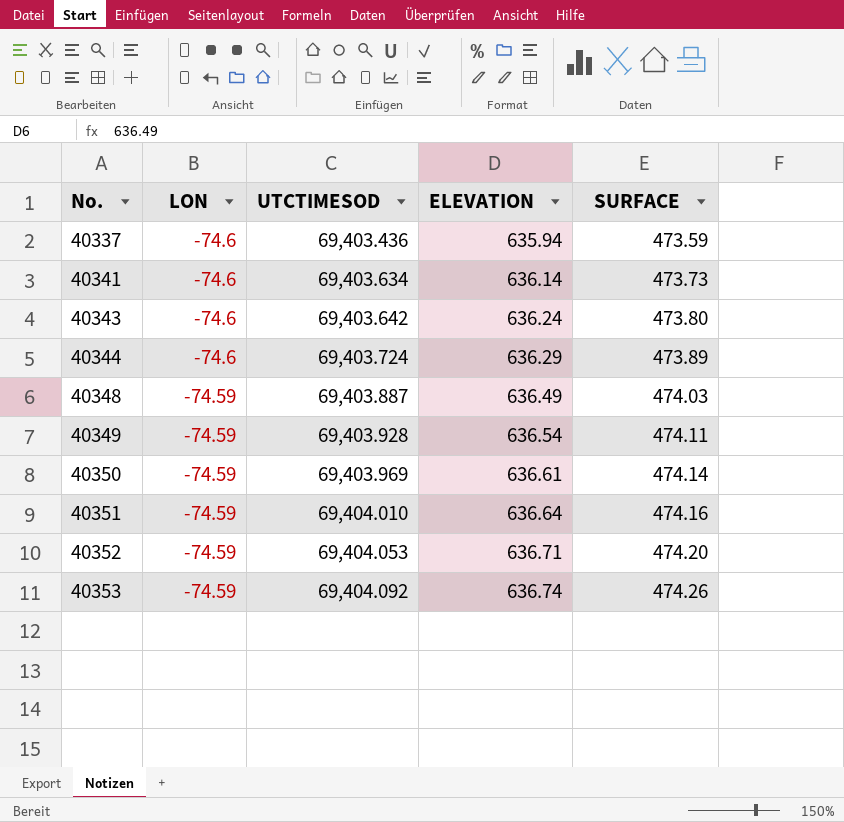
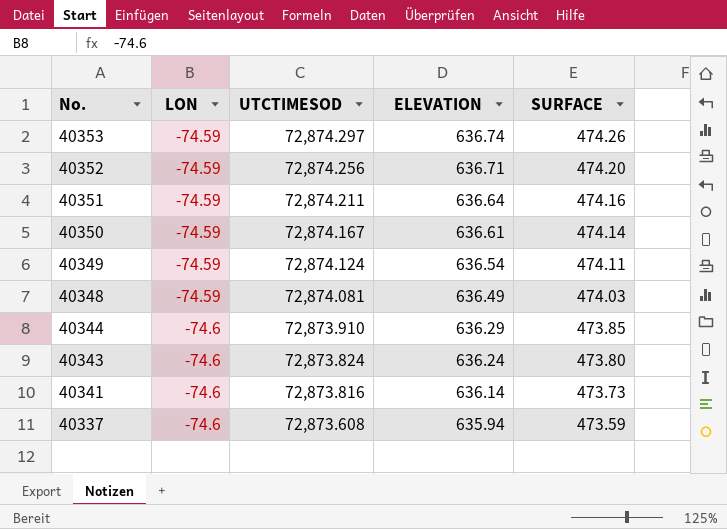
row order: No. ascending -> No. descending
40353 | UTCTIMESOD: 69,404.092 -> 72,874.297
40352 | UTCTIMESOD: 69,404.053 -> 72,874.256
40351 | UTCTIMESOD: 69,404.010 -> 72,874.211
40350 | UTCTIMESOD: 69,403.969 -> 72,874.167
40349 | UTCTIMESOD: 69,403.928 -> 72,874.124
40348 | UTCTIMESOD: 69,403.887 -> 72,874.081
40344 | UTCTIMESOD: 69,403.724 -> 72,873.910
40344 | SURFACE: 473.89 -> 473.85
40343 | UTCTIMESOD: 69,403.642 -> 72,873.824
40341 | UTCTIMESOD: 69,403.634 -> 72,873.816
40337 | UTCTIMESOD: 69,403.436 -> 72,873.608

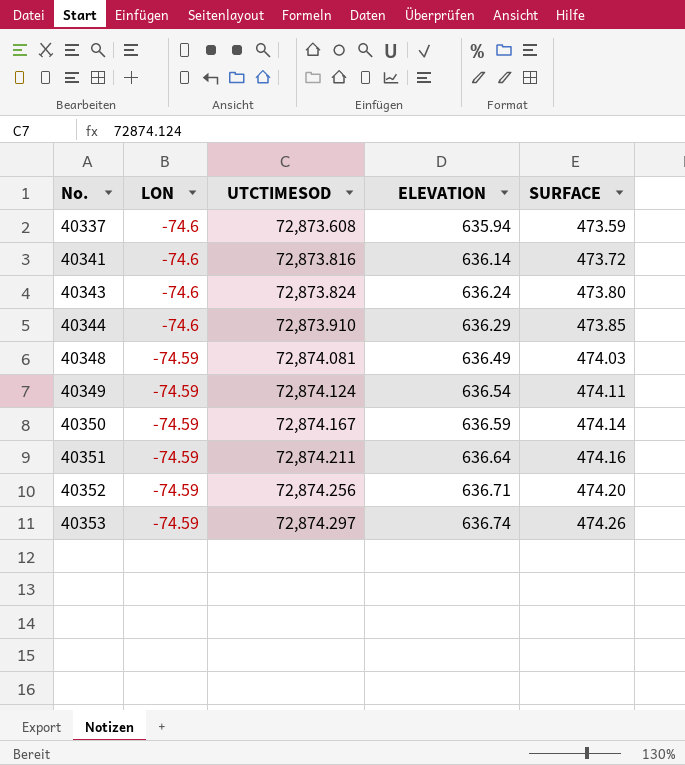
row order: No. descending -> No. ascending
40341 | SURFACE: 473.73 -> 473.72
40350 | ELEVATION: 636.61 -> 636.59

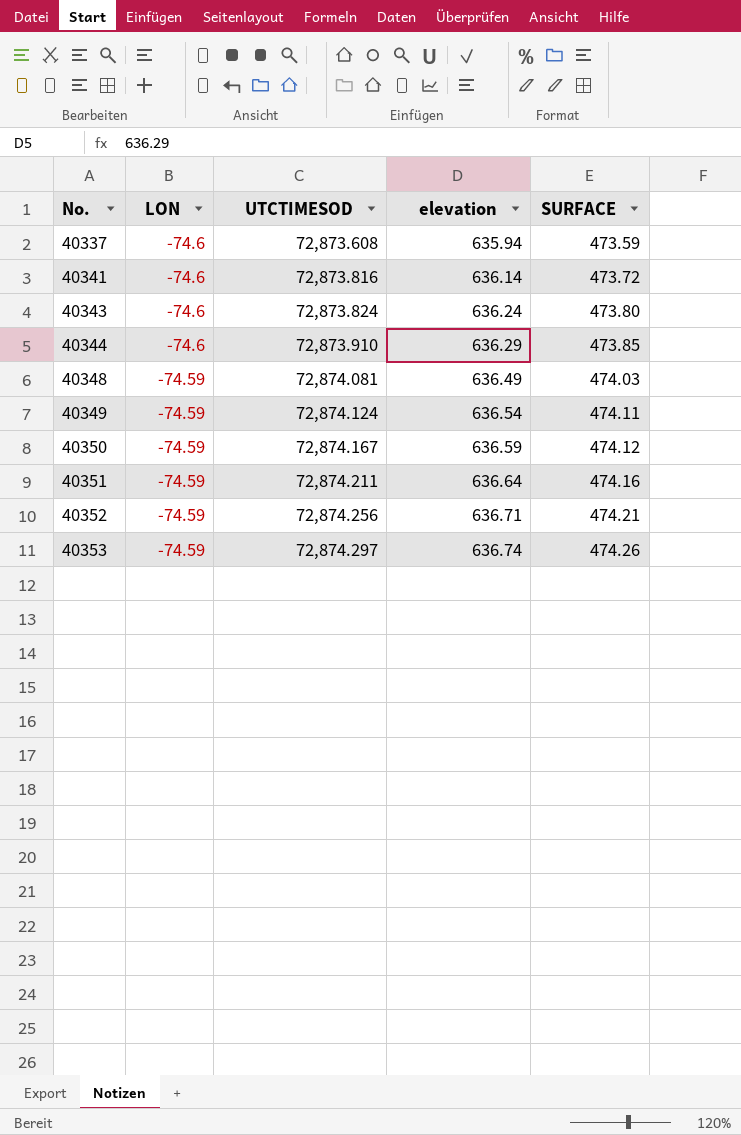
column name: ELEVATION -> elevation
40350 | SURFACE: 474.14 -> 474.12
40352 | SURFACE: 474.20 -> 474.21

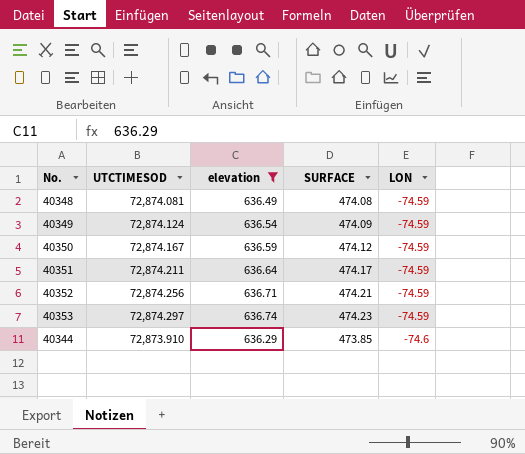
filter: none -> elevation >= 636.29
row order: No. ascending -> LON descending
column LON | position: 2 -> 5
40348 | SURFACE: 474.03 -> 474.08
40349 | SURFACE: 474.11 -> 474.09
40351 | SURFACE: 474.16 -> 474.17
40353 | SURFACE: 474.26 -> 474.23

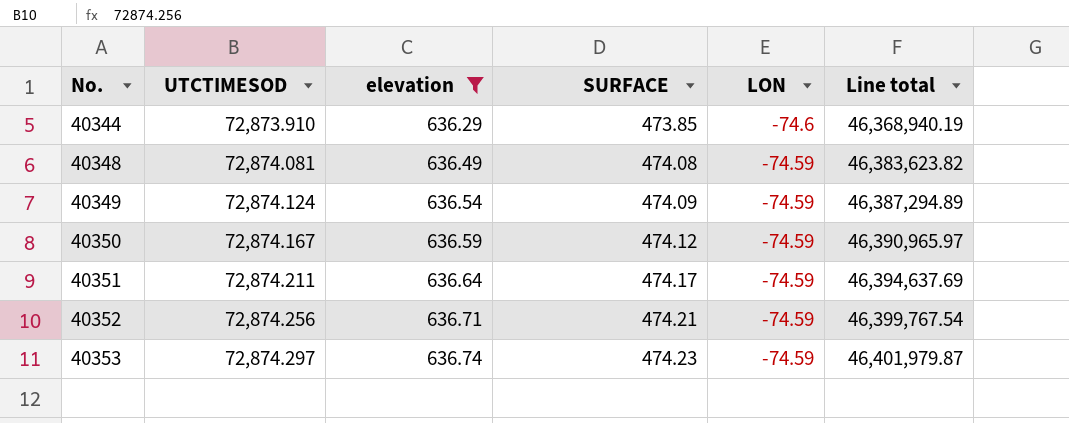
row order: LON descending -> No. ascending
column Line total | formula: none -> [UTCTIMESOD] * [elevation]

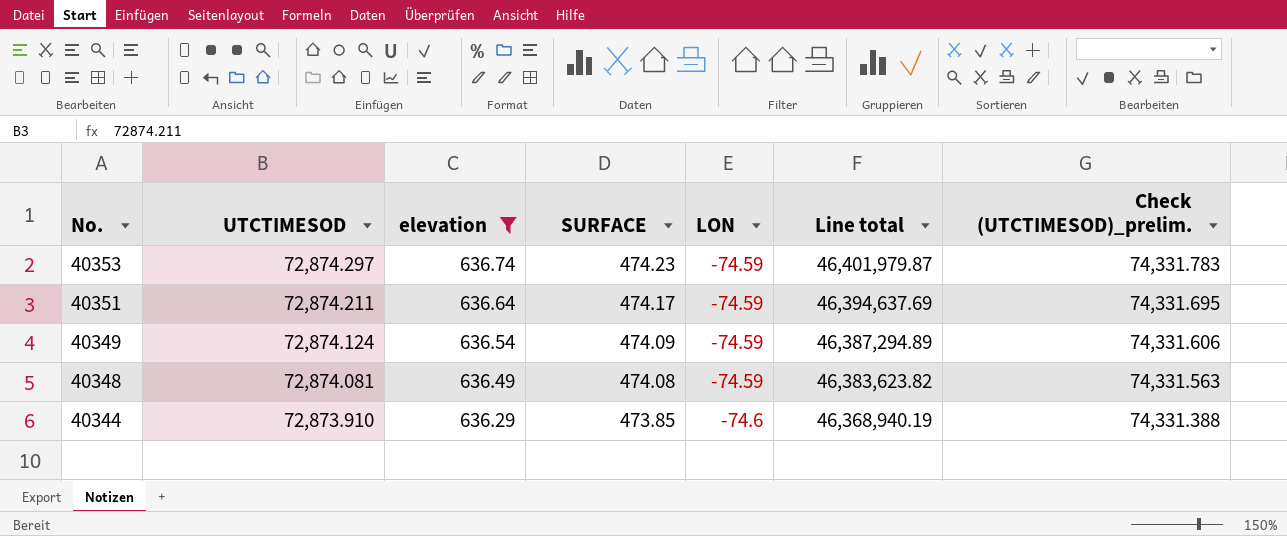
row order: No. ascending -> No. descending
column Check (UTCTIMESOD)_prelim. | formula: none -> [UTCTIMESOD] * 1.02
row 40350: 72,874.167 | 636.59 | 474.12 | -74.59 | 46,390,965.97 -> none
row 40352: 72,874.256 | 636.71 | 474.21 | -74.59 | 46,399,767.54 -> none

